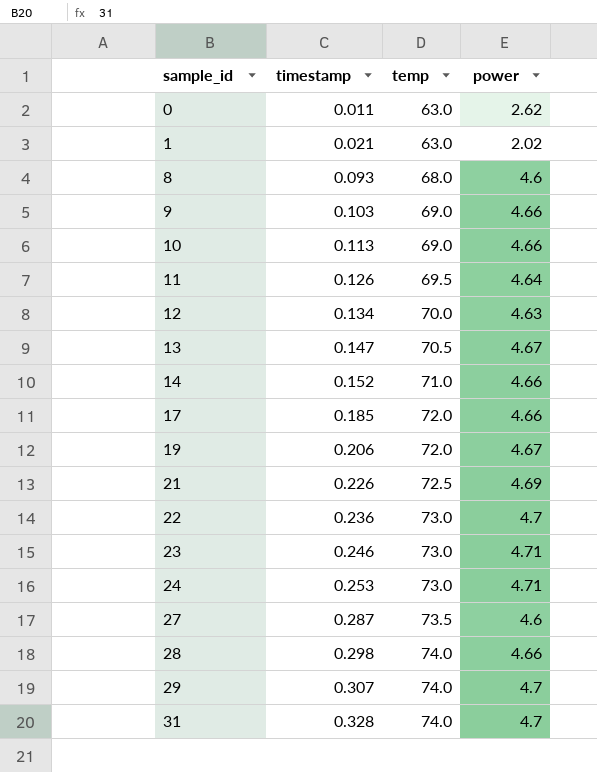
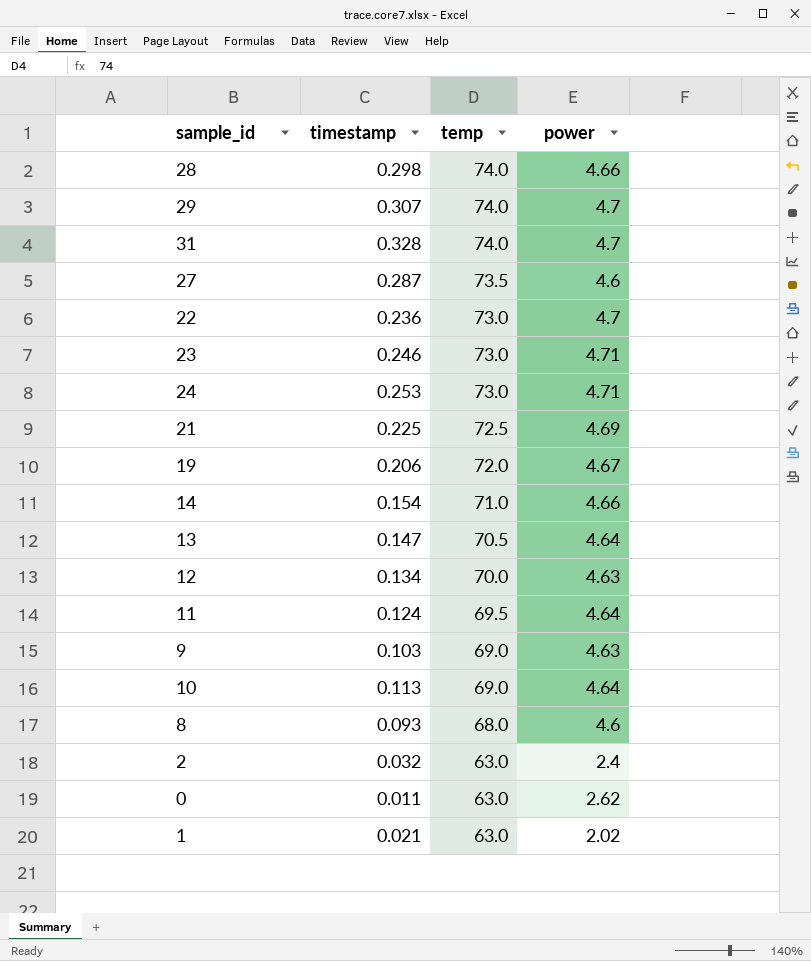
row order: sample_id ascending -> temp descending
row 17: 0.185 | 72.0 | 4.66 -> none
21 | timestamp: 0.226 -> 0.225
14 | timestamp: 0.152 -> 0.154
13 | power: 4.67 -> 4.64
11 | timestamp: 0.126 -> 0.124
9 | power: 4.66 -> 4.63
10 | power: 4.66 -> 4.64
row 2: none -> 0.032 | 63.0 | 2.4

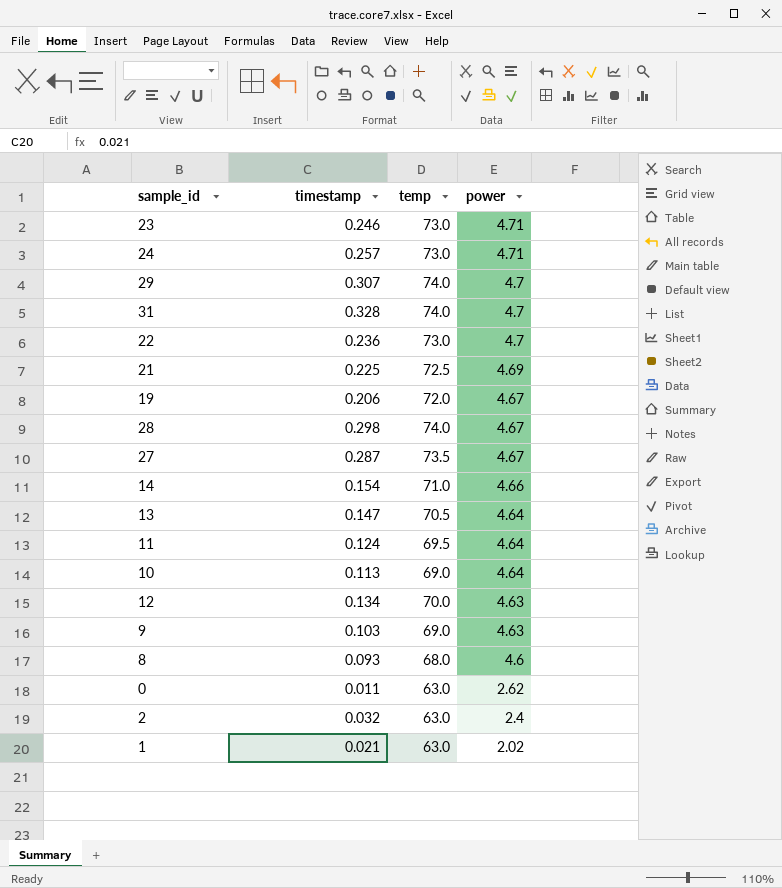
row order: temp descending -> power descending
24 | timestamp: 0.253 -> 0.257
28 | power: 4.66 -> 4.67
27 | power: 4.6 -> 4.67

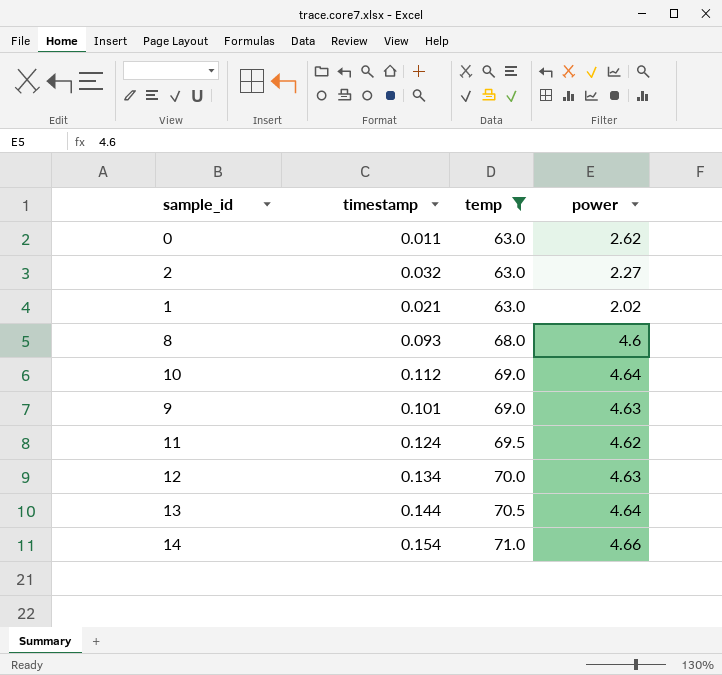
filter: none -> temp <= 71.0
row order: power descending -> temp ascending
2 | power: 2.4 -> 2.27
10 | timestamp: 0.113 -> 0.112
9 | timestamp: 0.103 -> 0.101
11 | power: 4.64 -> 4.62
13 | timestamp: 0.147 -> 0.144

